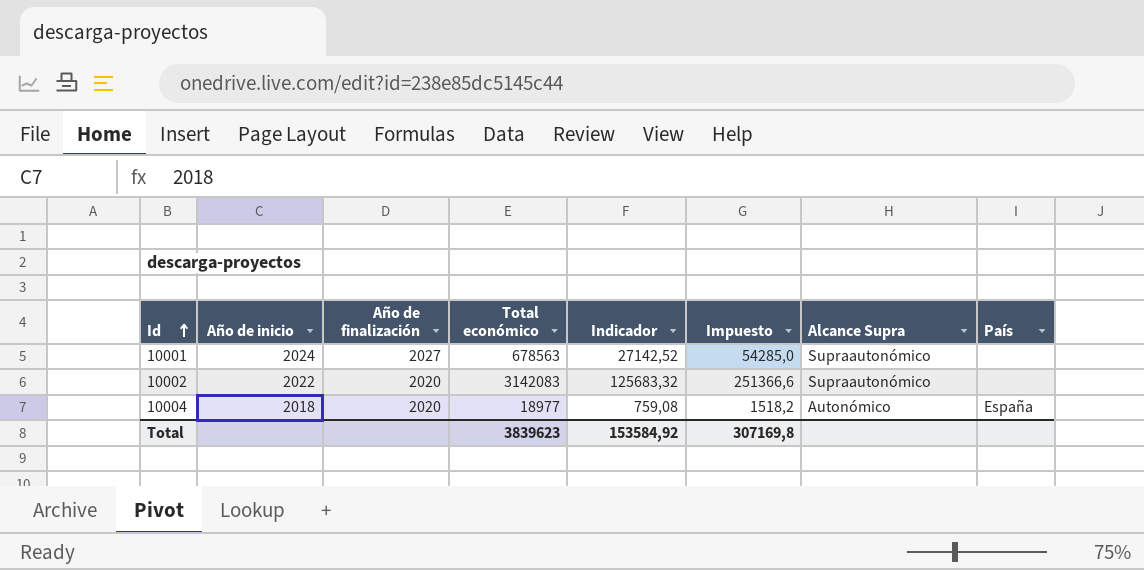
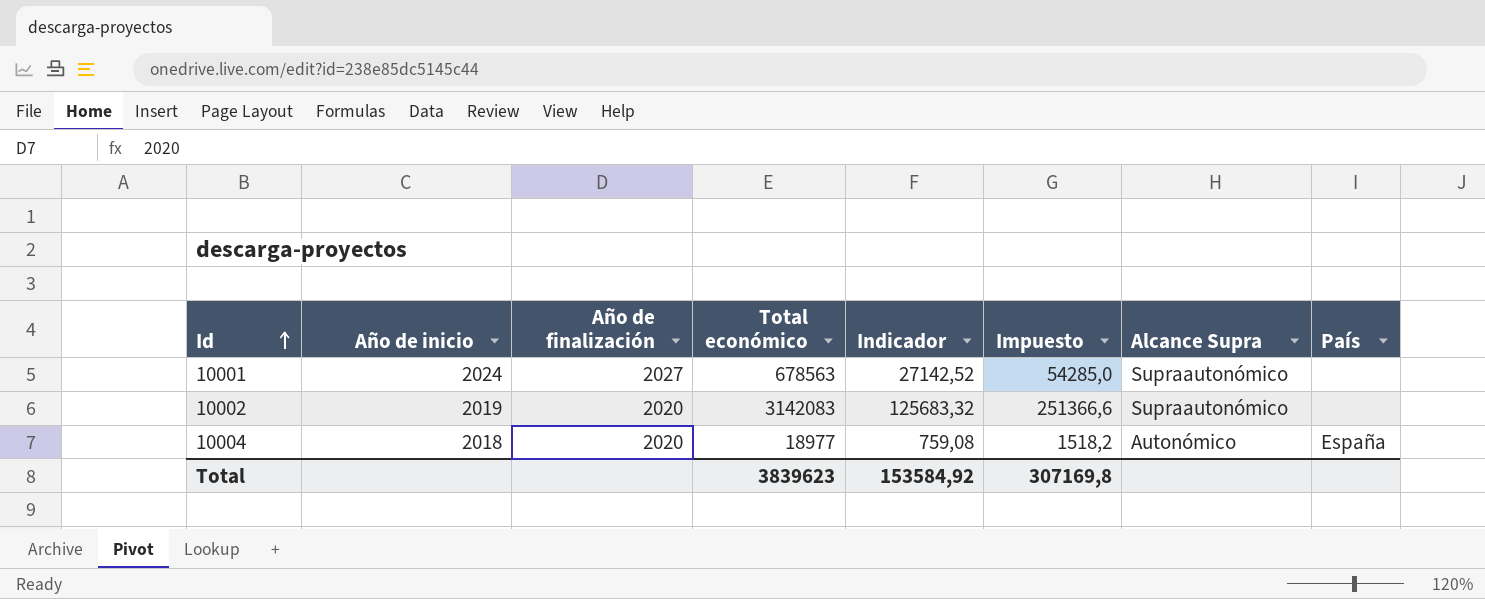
10002 | Año de inicio: 2022 -> 2019

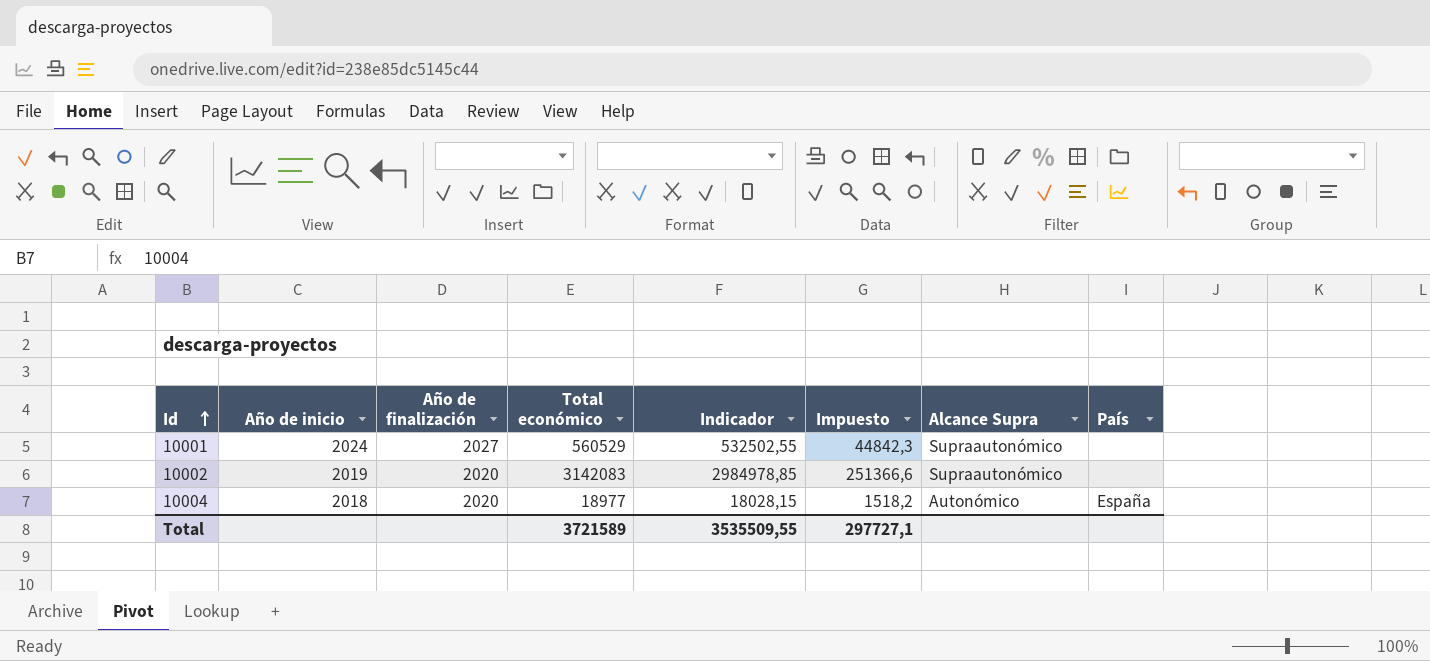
column Indicador | formula: [Total económico] * 0,04 -> [Total económico] * 0,95
10001 | Total económico: 678563 -> 560529
10001 | Impuesto: 54285,0 -> 44842,3
Total | Total económico: 3839623 -> 3721589
Total | Indicador: 153584,92 -> 3535509,55
Total | Impuesto: 307169,8 -> 297727,1

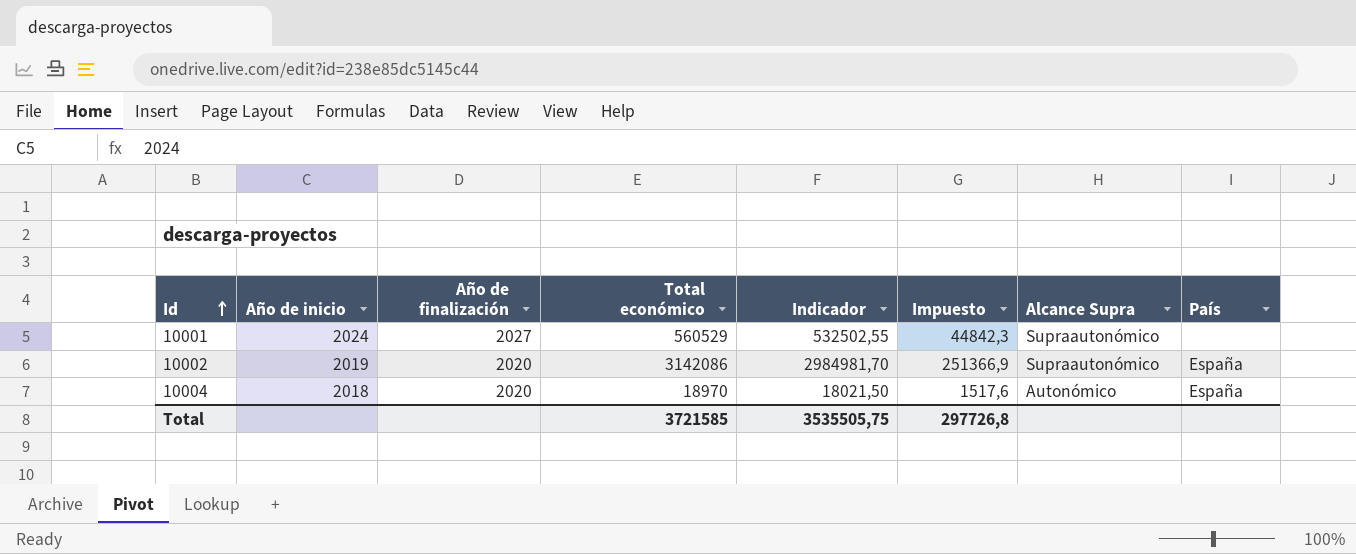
10002 | Total económico: 3142083 -> 3142086
10002 | Indicador: 2984978,85 -> 2984981,70
10002 | Impuesto: 251366,6 -> 251366,9
10002 | País: none -> España
10004 | Total económico: 18977 -> 18970
10004 | Indicador: 18028,15 -> 18021,50
10004 | Impuesto: 1518,2 -> 1517,6
Total | Total económico: 3721589 -> 3721585
Total | Indicador: 3535509,55 -> 3535505,75
Total | Impuesto: 297727,1 -> 297726,8

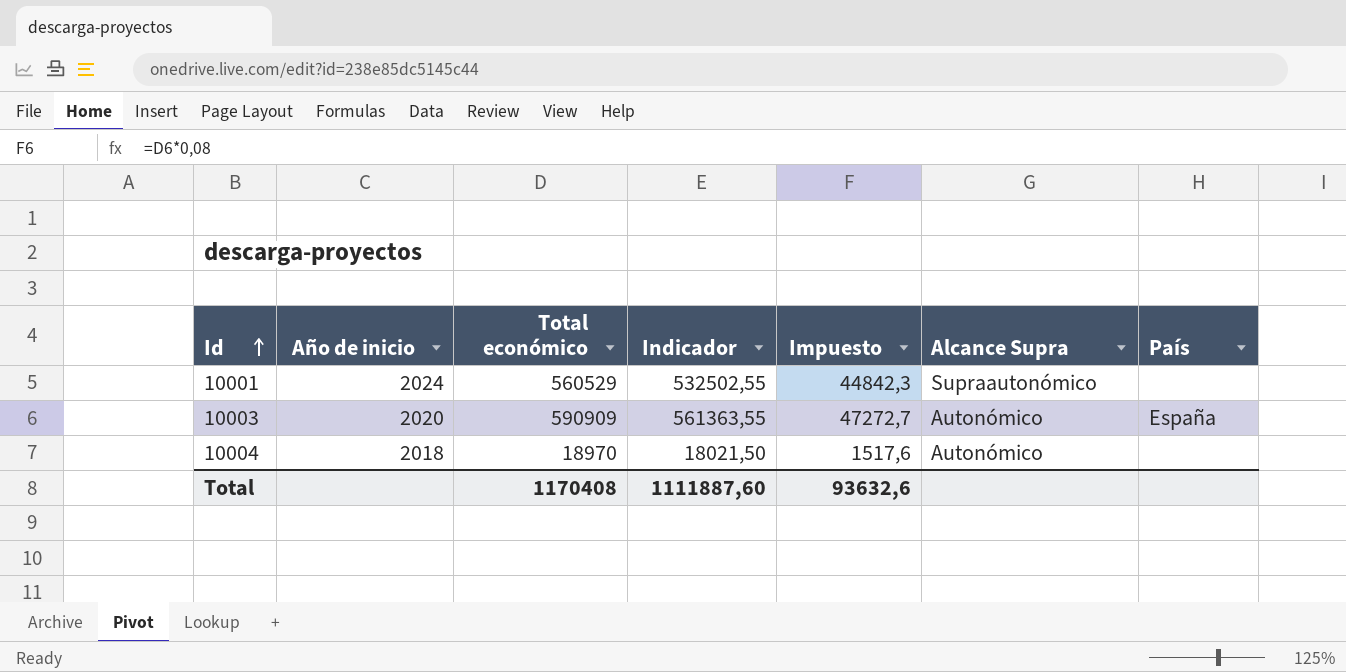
column Año de finalización | position: 3 -> none
row 10002: 2019 | 2020 | 3142086 | 2984981,70 | 251366,9 | Supraautonómico | España -> none
row 10003: none -> 2020 | 590909 | 561363,55 | 47272,7 | Autonómico | España
10004 | País: España -> none
Total | Total económico: 3721585 -> 1170408
Total | Indicador: 3535505,75 -> 1111887,60
Total | Impuesto: 297726,8 -> 93632,6

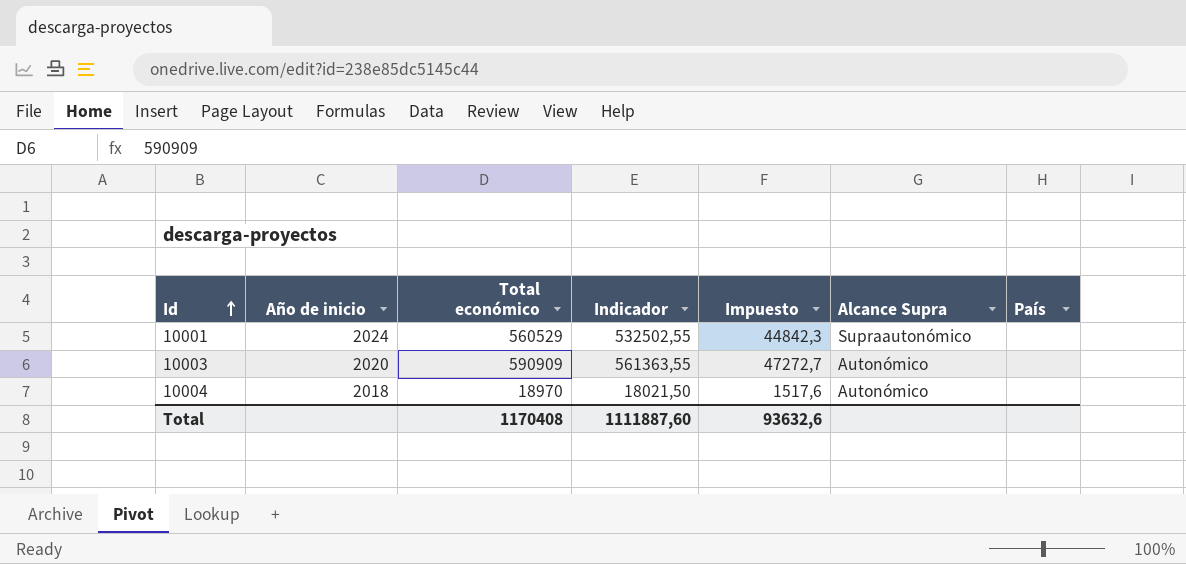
10003 | País: España -> none

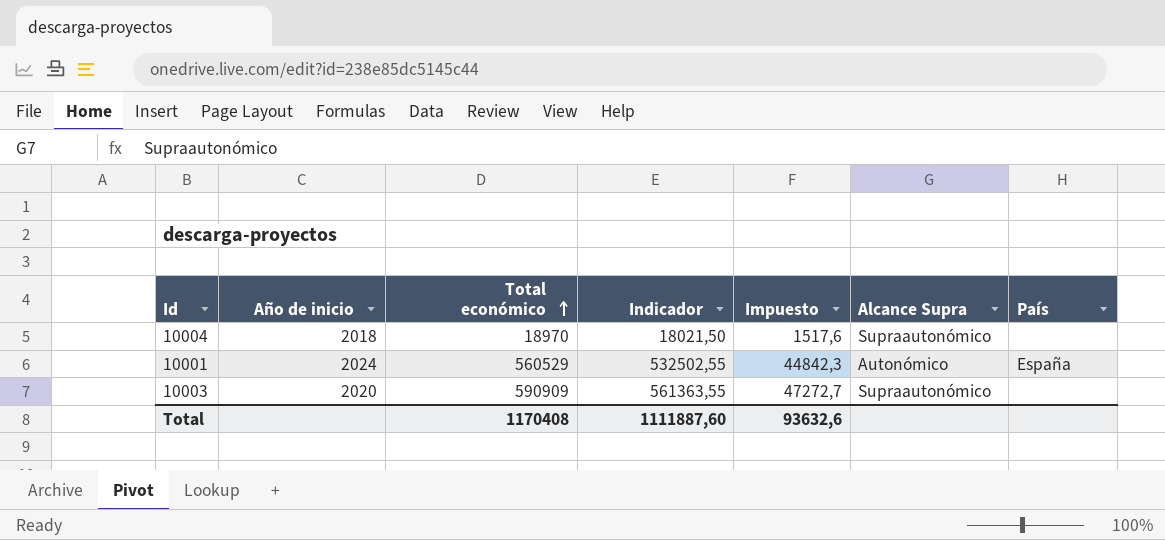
row order: Id ascending -> Total económico ascending
10004 | Alcance Supra: Autonómico -> Supraautonómico
10001 | Alcance Supra: Supraautonómico -> Autonómico
10001 | País: none -> España
10003 | Alcance Supra: Autonómico -> Supraautonómico

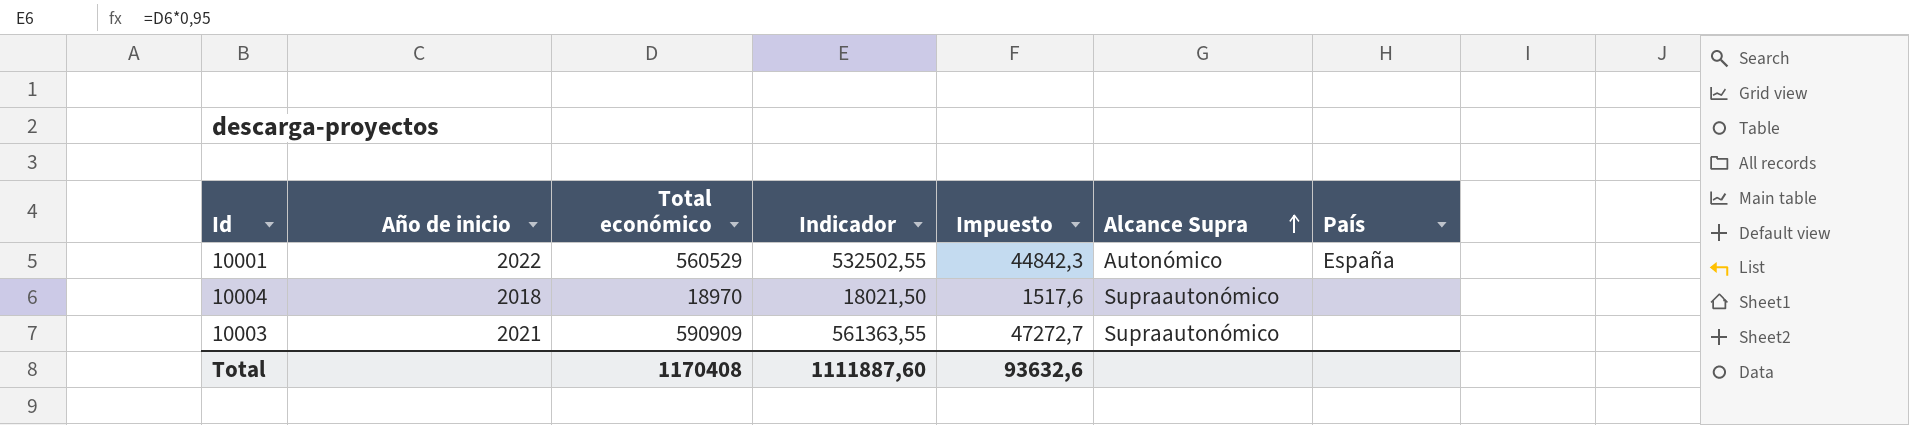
row order: Total económico ascending -> Alcance Supra ascending
10001 | Año de inicio: 2024 -> 2022
10003 | Año de inicio: 2020 -> 2021

